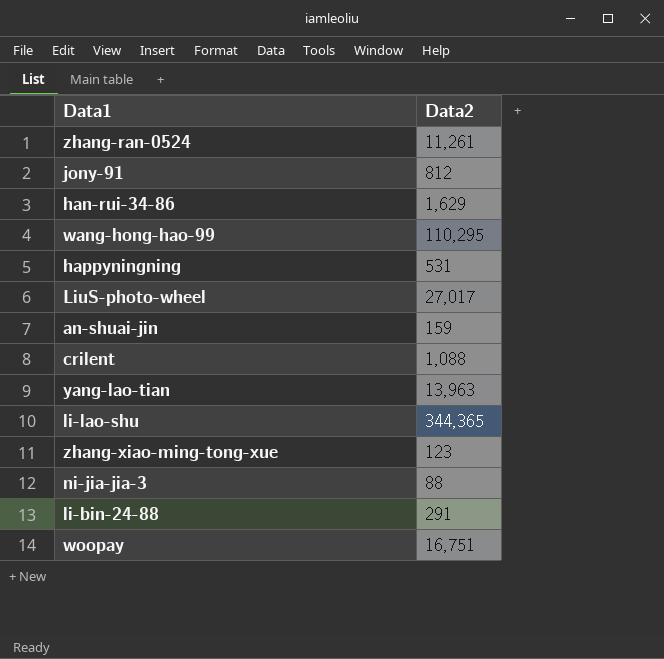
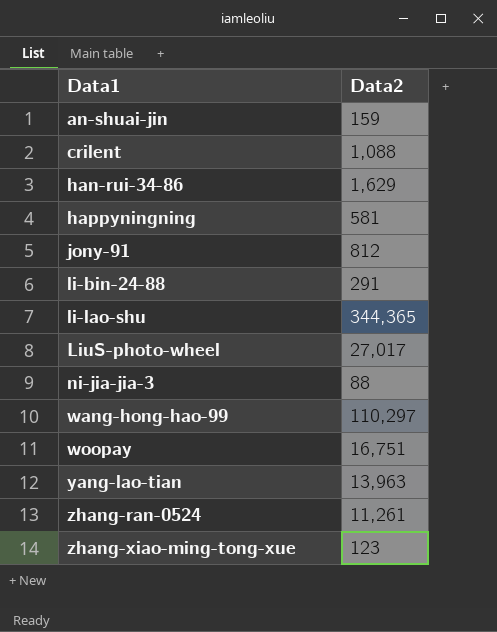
row order: none -> Data1 ascending
happyningning | Data2: 531 -> 581
wang-hong-hao-99 | Data2: 110,295 -> 110,297

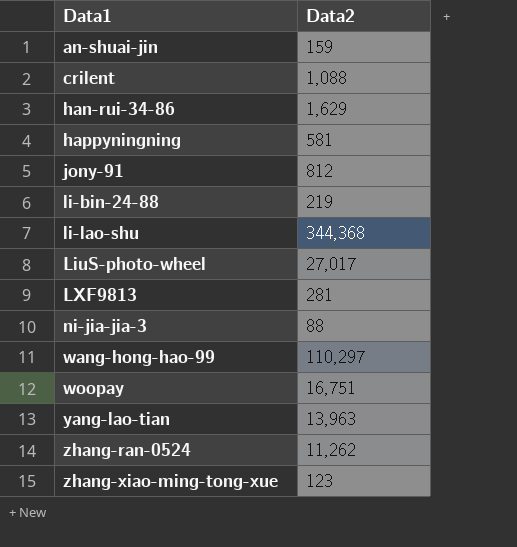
li-bin-24-88 | Data2: 291 -> 219
li-lao-shu | Data2: 344,365 -> 344,368
row LXF9813: none -> 281
zhang-ran-0524 | Data2: 11,261 -> 11,262

